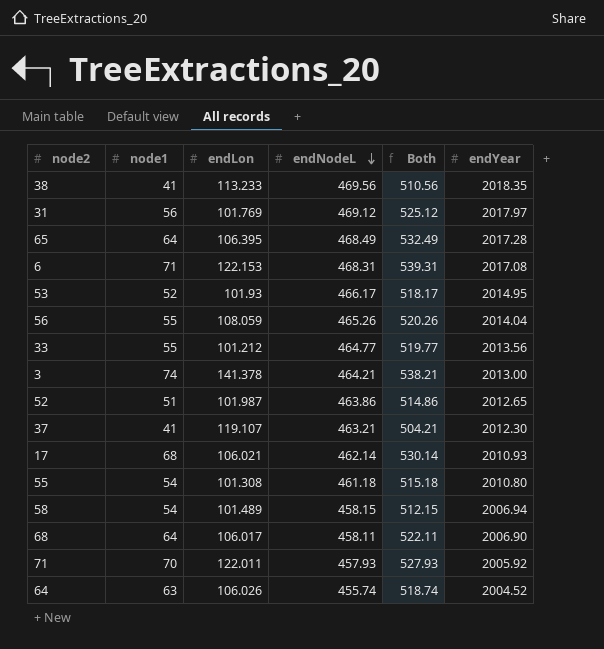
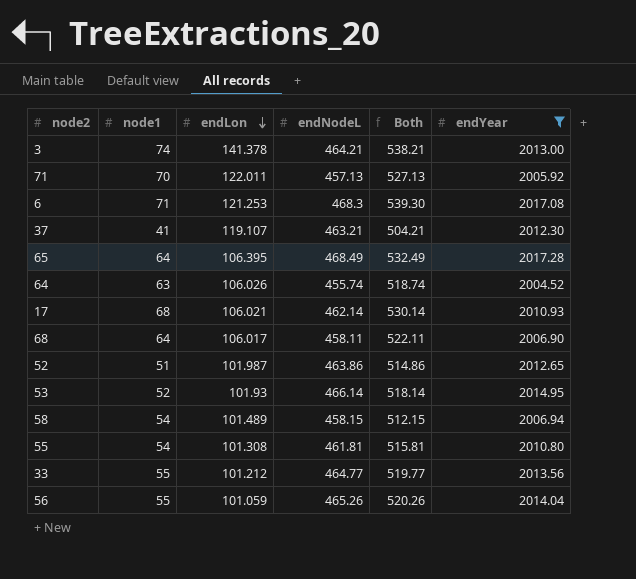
filter: none -> endYear <= 2017.28
row order: endNodeL descending -> endLon descending
71 | endNodeL: 457.93 -> 457.13
71 | Both: 527.93 -> 527.13
6 | endLon: 122.153 -> 121.253
6 | endNodeL: 468.31 -> 468.3
6 | Both: 539.31 -> 539.30
53 | endNodeL: 466.17 -> 466.14
53 | Both: 518.17 -> 518.14
55 | endNodeL: 461.18 -> 461.81
55 | Both: 515.18 -> 515.81
56 | endLon: 108.059 -> 101.059

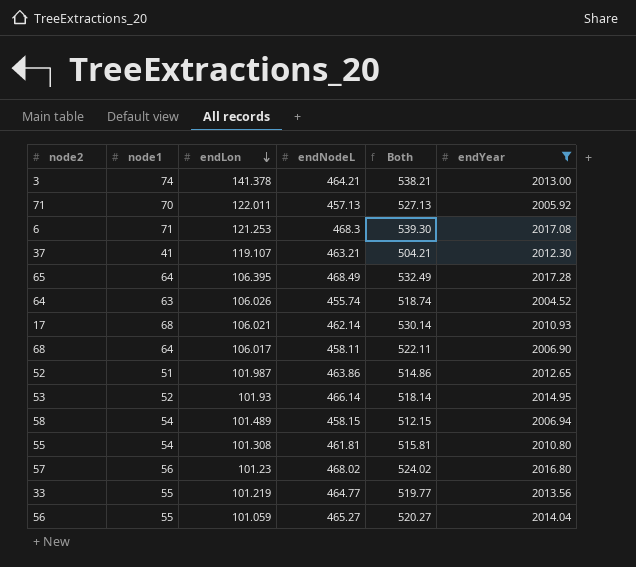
row 57: none -> 56 | 101.23 | 468.02 | 524.02 | 2016.80
33 | endLon: 101.212 -> 101.219
56 | endNodeL: 465.26 -> 465.27
56 | Both: 520.26 -> 520.27

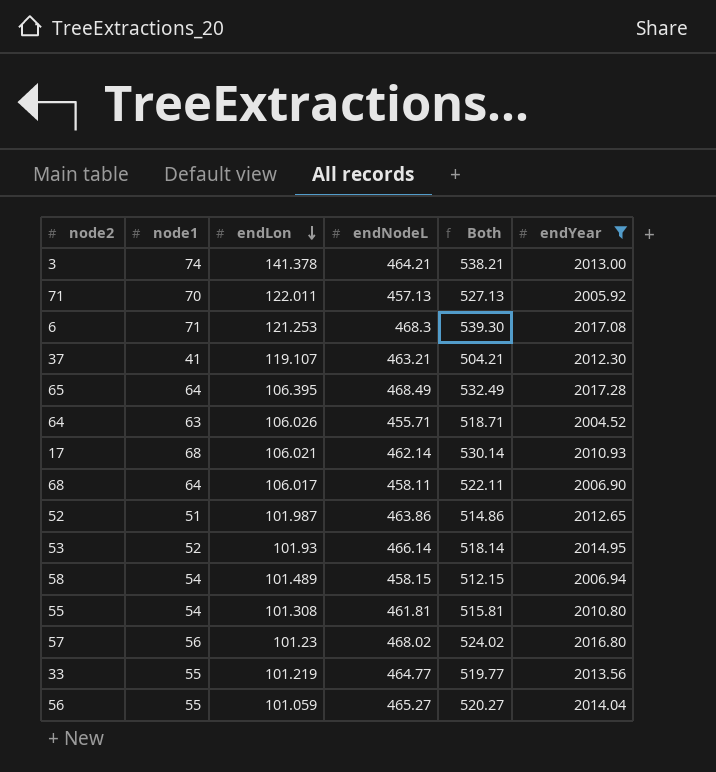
64 | endNodeL: 455.74 -> 455.71
64 | Both: 518.74 -> 518.71

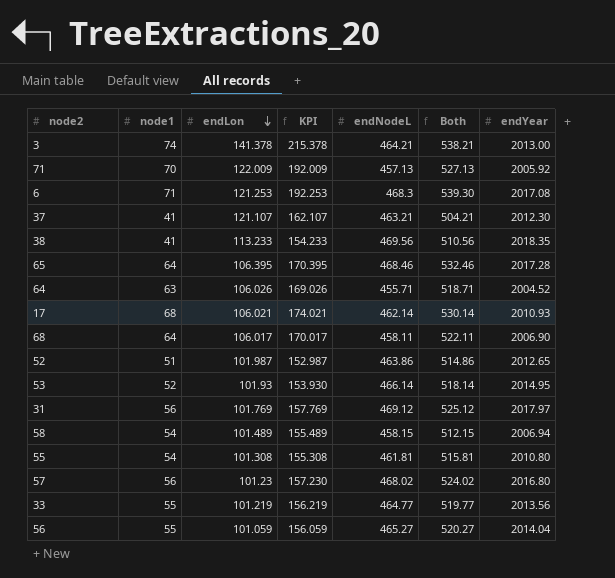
filter: endYear <= 2017.28 -> none
column KPI | formula: none -> [node1] + [endLon]
71 | endLon: 122.011 -> 122.009
37 | endLon: 119.107 -> 121.107
65 | endNodeL: 468.49 -> 468.46
65 | Both: 532.49 -> 532.46

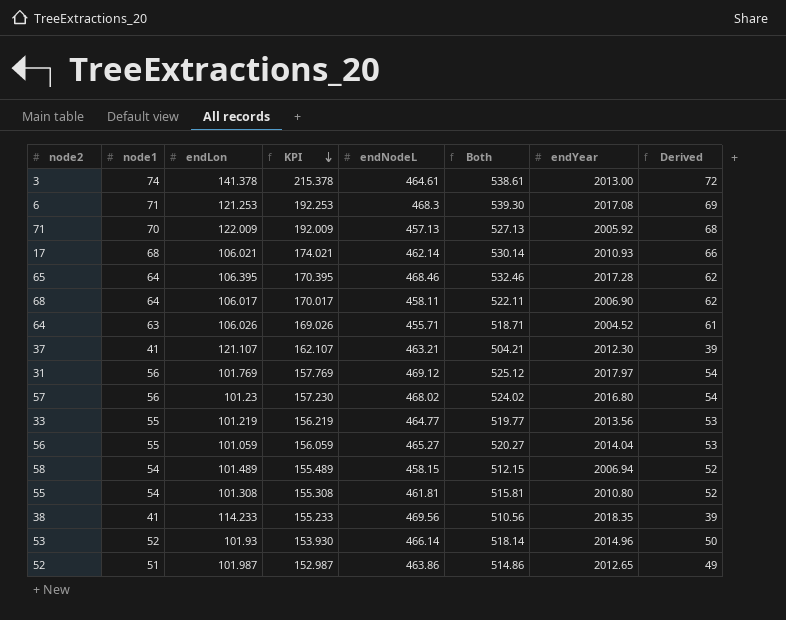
row order: endLon descending -> KPI descending
column Derived | formula: none -> [node1] - 2
3 | endNodeL: 464.21 -> 464.61
3 | Both: 538.21 -> 538.61
38 | endLon: 113.233 -> 114.233
38 | KPI: 154.233 -> 155.233
53 | endYear: 2014.95 -> 2014.96

